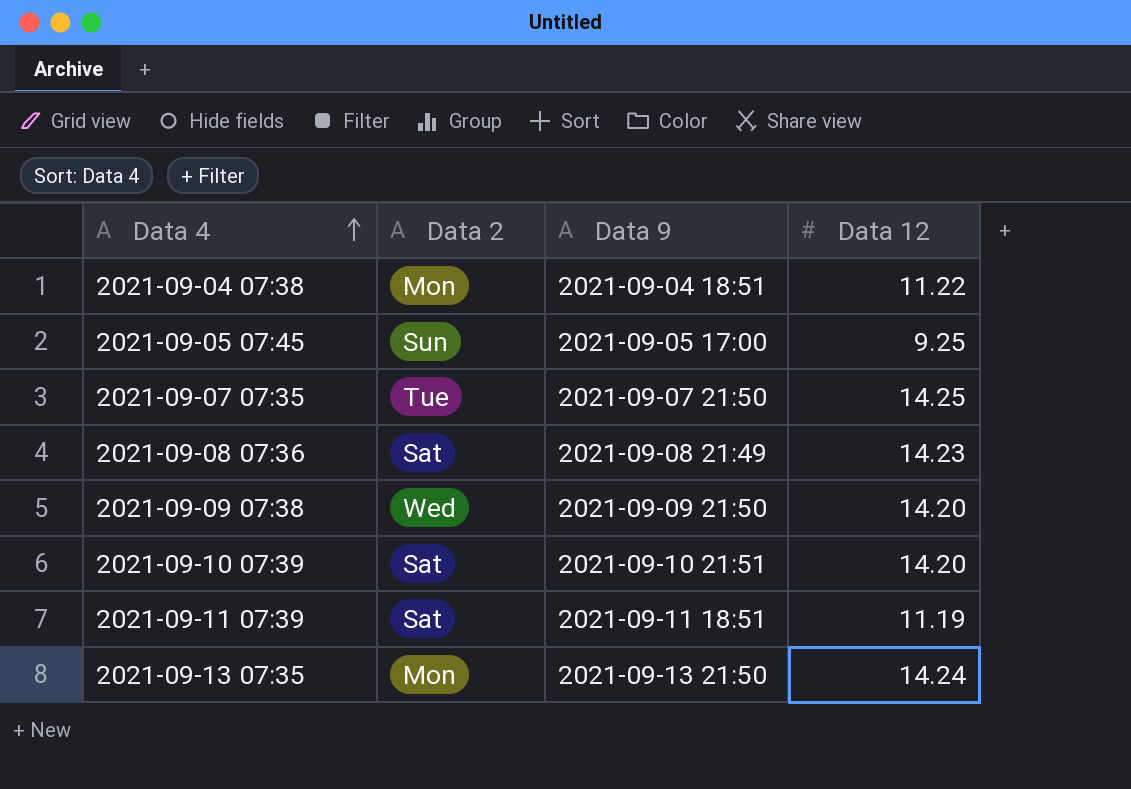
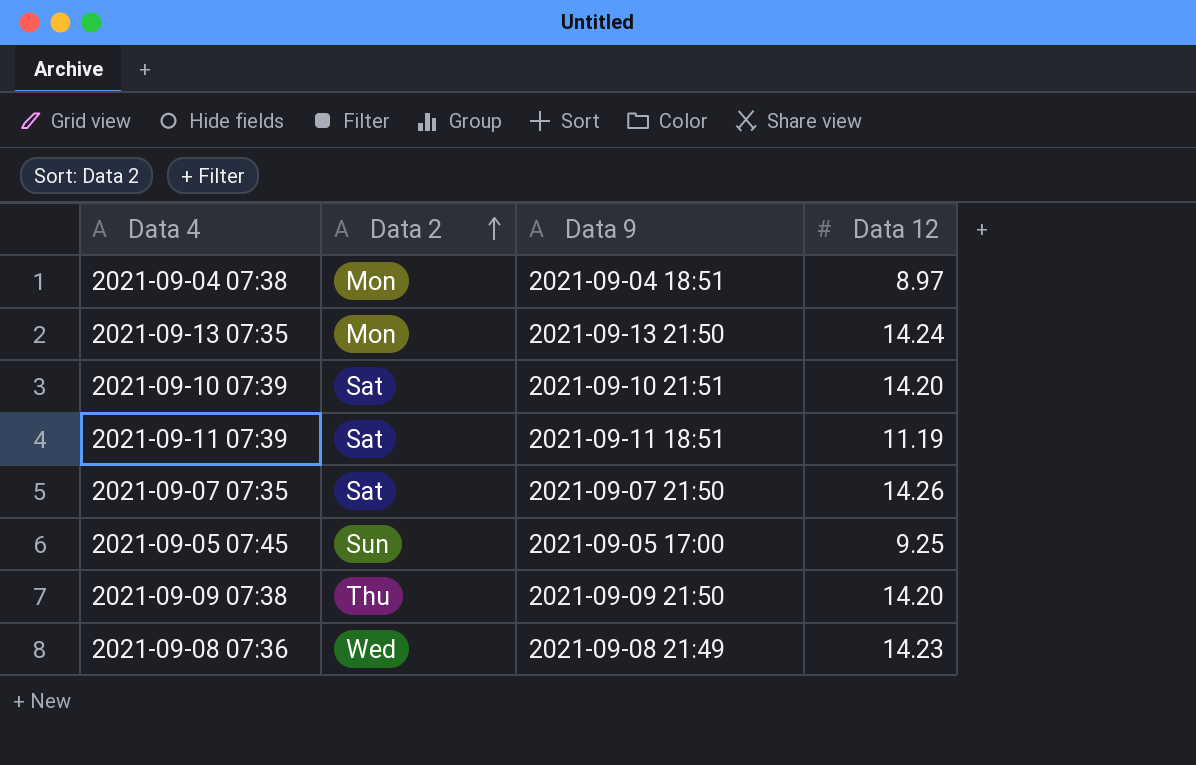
row order: Data 4 ascending -> Data 2 ascending
2021-09-04 07:38 | Data 12: 11.22 -> 8.97
2021-09-07 07:35 | Data 2: Tue -> Sat
2021-09-07 07:35 | Data 12: 14.25 -> 14.26
2021-09-09 07:38 | Data 2: Wed -> Thu
2021-09-08 07:36 | Data 2: Sat -> Wed

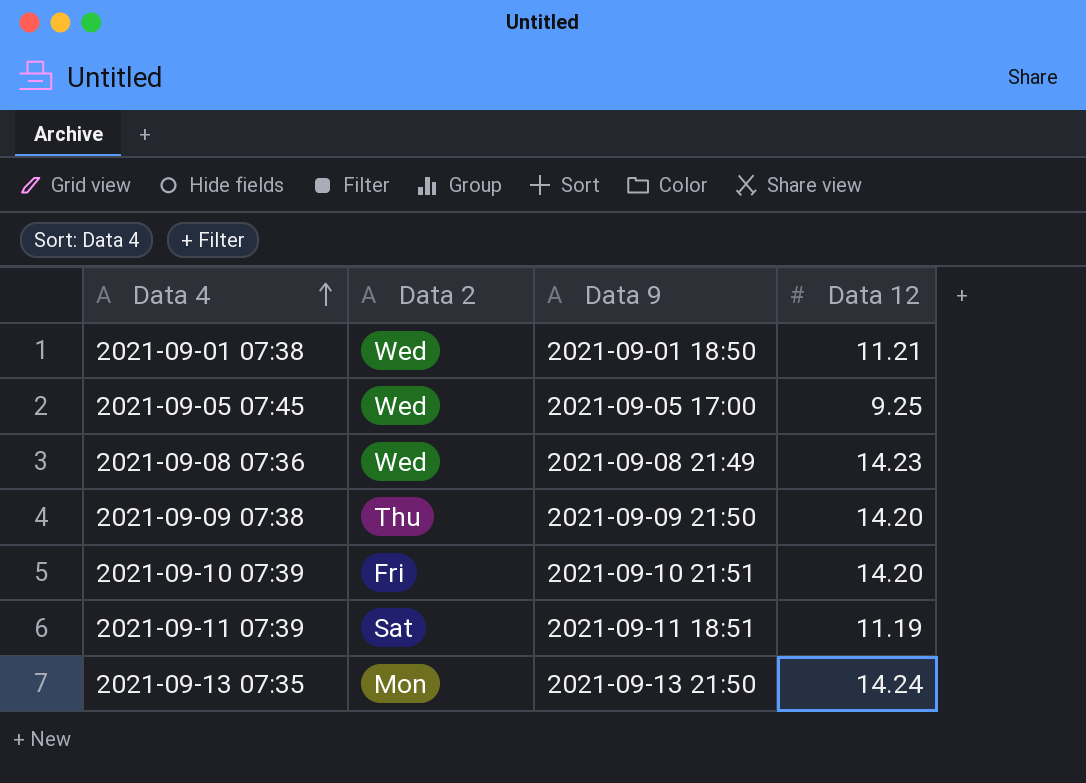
row order: Data 2 ascending -> Data 4 ascending
row 2021-09-04 07:38: Mon | 2021-09-04 18:51 | 8.97 -> none
row 2021-09-07 07:35: Sat | 2021-09-07 21:50 | 14.26 -> none
row 2021-09-01 07:38: none -> Wed | 2021-09-01 18:50 | 11.21
2021-09-05 07:45 | Data 2: Sun -> Wed
2021-09-10 07:39 | Data 2: Sat -> Fri

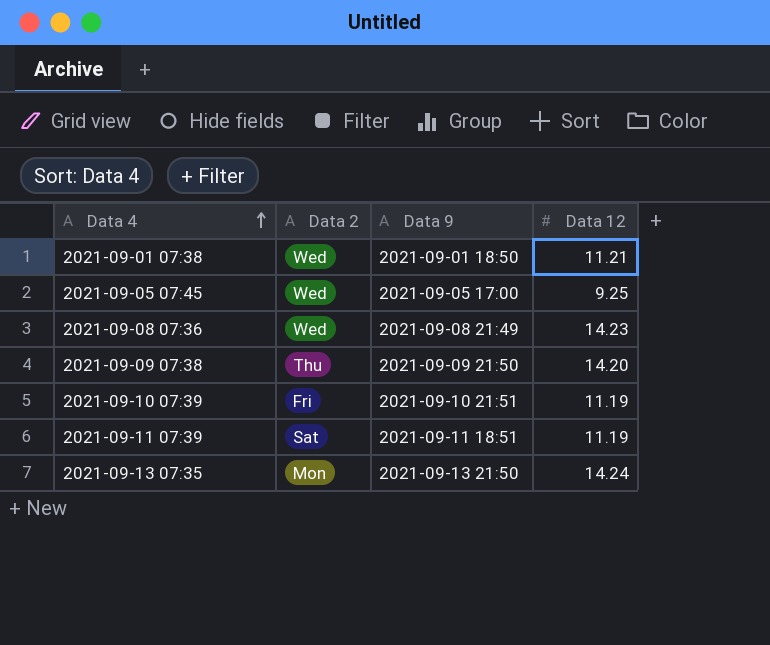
2021-09-10 07:39 | Data 12: 14.20 -> 11.19

